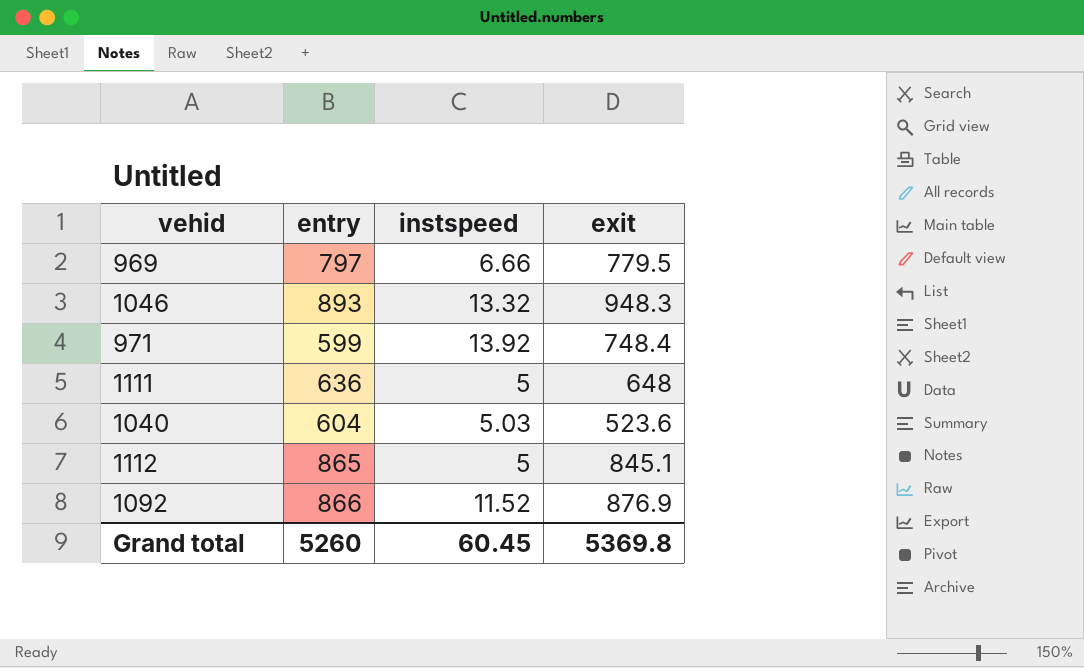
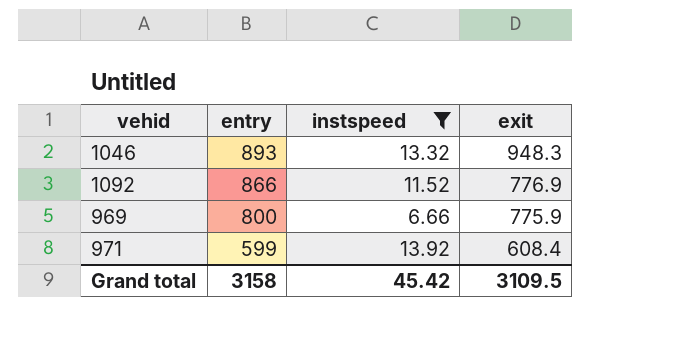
filter: none -> instspeed >= 6.66
row order: none -> entry descending
1092 | exit: 876.9 -> 776.9
969 | entry: 797 -> 800
969 | exit: 779.5 -> 775.9
971 | exit: 748.4 -> 608.4
Grand total | entry: 5260 -> 3158
Grand total | instspeed: 60.45 -> 45.42
Grand total | exit: 5369.8 -> 3109.5

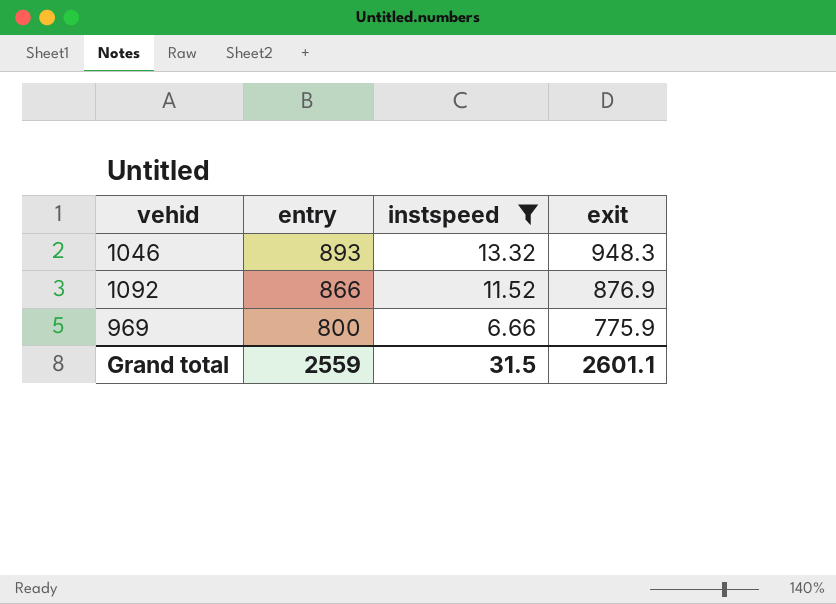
row 971: 599 | 13.92 | 608.4 -> none
1092 | exit: 776.9 -> 876.9
Grand total | entry: 3158 -> 2559
Grand total | instspeed: 45.42 -> 31.5
Grand total | exit: 3109.5 -> 2601.1

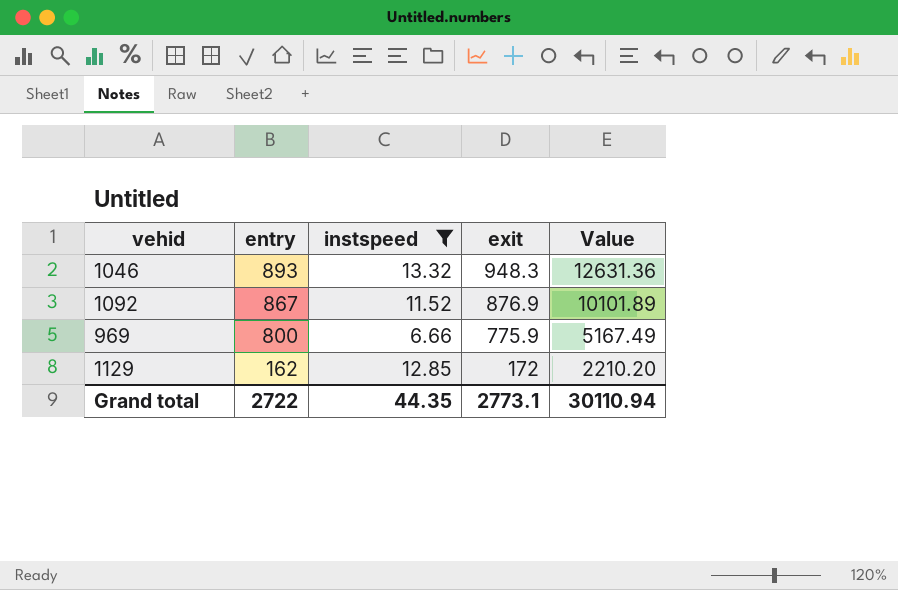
column Value | formula: none -> [instspeed] * [exit]
1092 | entry: 866 -> 867
row 1129: none -> 162 | 12.85 | 172 | 2210.20
Grand total | entry: 2559 -> 2722
Grand total | instspeed: 31.5 -> 44.35
Grand total | exit: 2601.1 -> 2773.1

